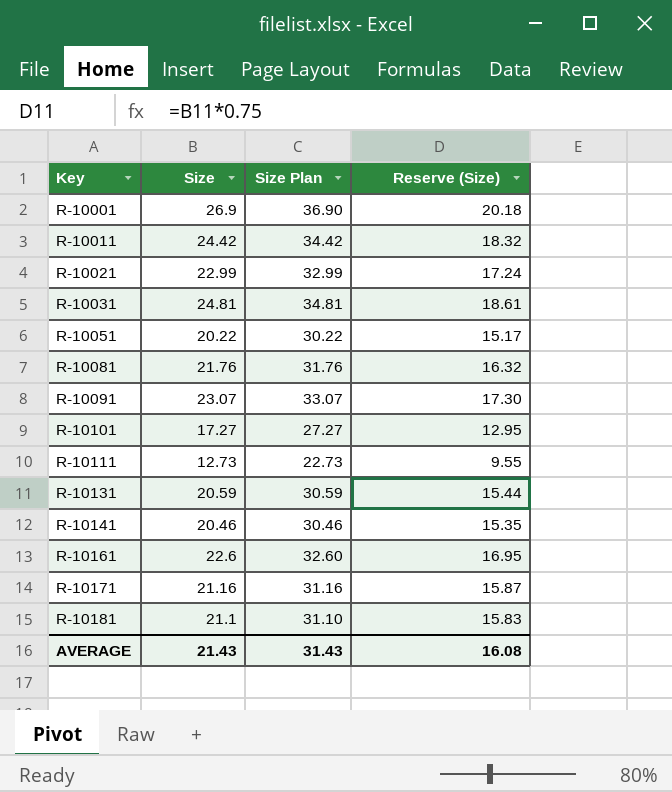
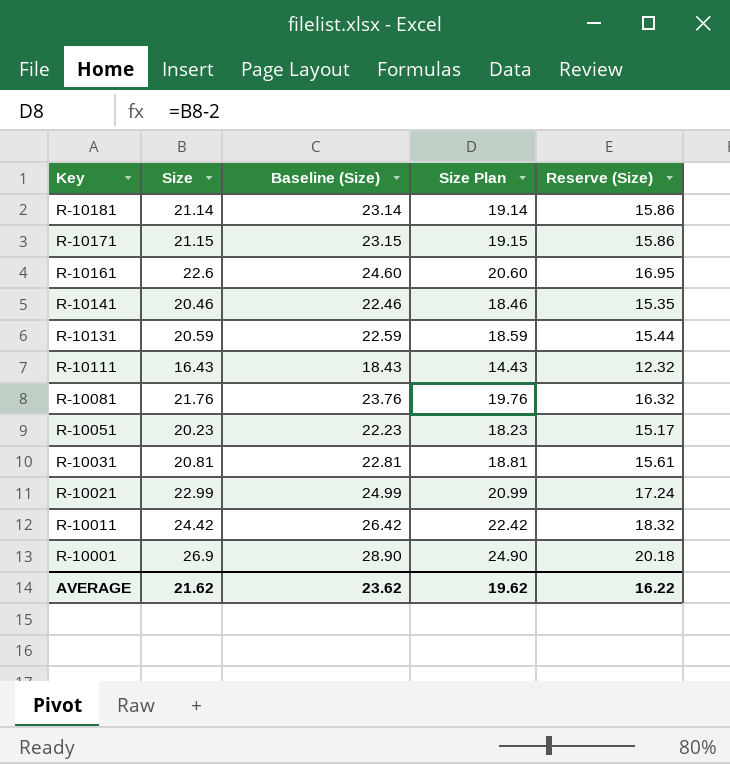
row order: Key ascending -> Key descending
column Baseline (Size) | formula: none -> [Size] + 2
column Size Plan | formula: [Size] + 10 -> [Size] - 2
row R-10091: 23.07 | 33.07 | 17.30 -> none
row R-10101: 17.27 | 27.27 | 12.95 -> none
R-10181 | Size: 21.1 -> 21.14
R-10181 | Reserve (Size): 15.83 -> 15.86
R-10171 | Size: 21.16 -> 21.15
R-10171 | Reserve (Size): 15.87 -> 15.86
R-10111 | Size: 12.73 -> 16.43
R-10111 | Reserve (Size): 9.55 -> 12.32
R-10051 | Size: 20.22 -> 20.23
R-10031 | Size: 24.81 -> 20.81
R-10031 | Reserve (Size): 18.61 -> 15.61
AVERAGE | Size: 21.43 -> 21.62
AVERAGE | Size Plan: 31.43 -> 19.62
AVERAGE | Reserve (Size): 16.08 -> 16.22

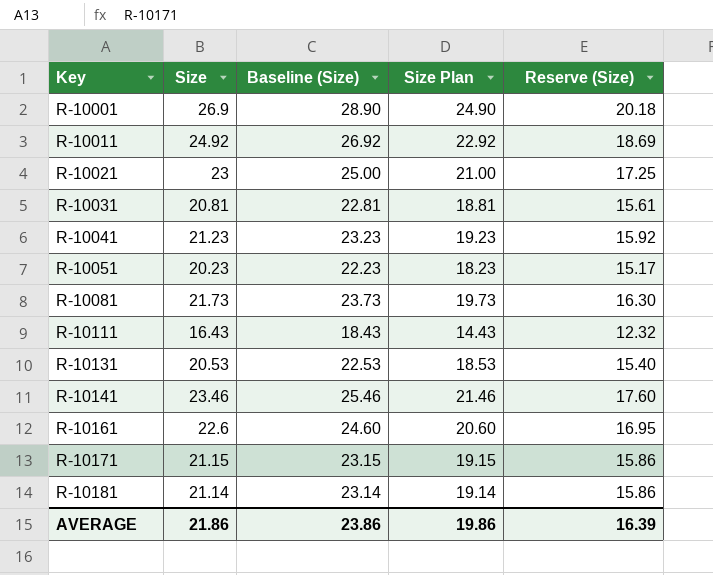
row order: Key descending -> Key ascending
R-10011 | Size: 24.42 -> 24.92
R-10011 | Baseline (Size): 26.42 -> 26.92
R-10011 | Size Plan: 22.42 -> 22.92
R-10011 | Reserve (Size): 18.32 -> 18.69
R-10021 | Size: 22.99 -> 23
R-10021 | Baseline (Size): 24.99 -> 25.00
R-10021 | Size Plan: 20.99 -> 21.00
R-10021 | Reserve (Size): 17.24 -> 17.25
row R-10041: none -> 21.23 | 23.23 | 19.23 | 15.92
R-10081 | Size: 21.76 -> 21.73
R-10081 | Baseline (Size): 23.76 -> 23.73
R-10081 | Size Plan: 19.76 -> 19.73
R-10081 | Reserve (Size): 16.32 -> 16.30
R-10131 | Size: 20.59 -> 20.53
R-10131 | Baseline (Size): 22.59 -> 22.53
R-10131 | Size Plan: 18.59 -> 18.53
R-10131 | Reserve (Size): 15.44 -> 15.40
R-10141 | Size: 20.46 -> 23.46
R-10141 | Baseline (Size): 22.46 -> 25.46
R-10141 | Size Plan: 18.46 -> 21.46
R-10141 | Reserve (Size): 15.35 -> 17.60
AVERAGE | Size: 21.62 -> 21.86
AVERAGE | Baseline (Size): 23.62 -> 23.86
AVERAGE | Size Plan: 19.62 -> 19.86
AVERAGE | Reserve (Size): 16.22 -> 16.39

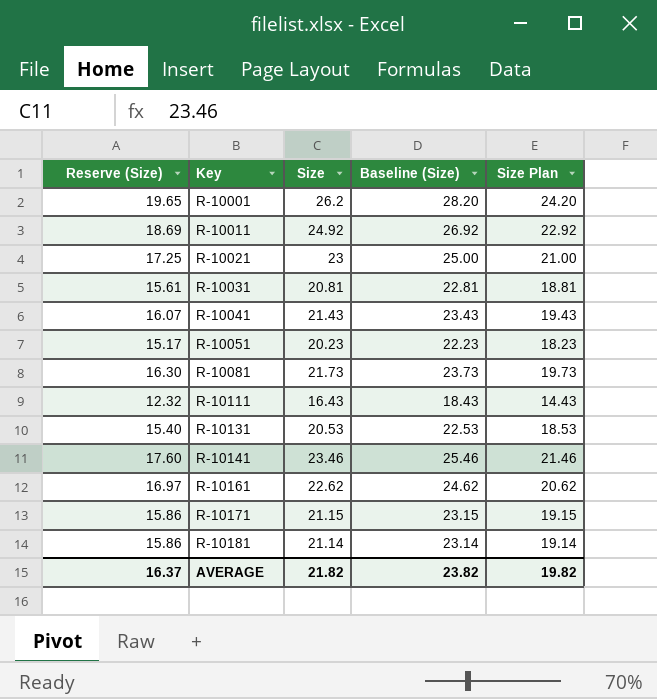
column Reserve (Size) | position: 5 -> 1
R-10001 | Reserve (Size): 20.18 -> 19.65
R-10001 | Size: 26.9 -> 26.2
R-10001 | Baseline (Size): 28.90 -> 28.20
R-10001 | Size Plan: 24.90 -> 24.20
R-10041 | Reserve (Size): 15.92 -> 16.07
R-10041 | Size: 21.23 -> 21.43
R-10041 | Baseline (Size): 23.23 -> 23.43
R-10041 | Size Plan: 19.23 -> 19.43
R-10161 | Reserve (Size): 16.95 -> 16.97
R-10161 | Size: 22.6 -> 22.62
R-10161 | Baseline (Size): 24.60 -> 24.62
R-10161 | Size Plan: 20.60 -> 20.62
AVERAGE | Reserve (Size): 16.39 -> 16.37
AVERAGE | Size: 21.86 -> 21.82
AVERAGE | Baseline (Size): 23.86 -> 23.82
AVERAGE | Size Plan: 19.86 -> 19.82

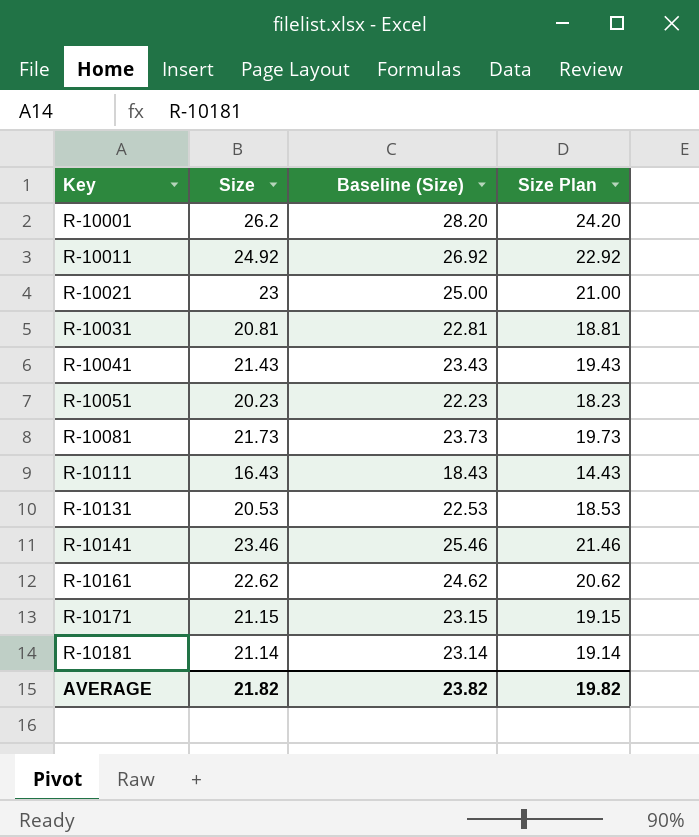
column Reserve (Size) | formula: [Size] * 0.75 -> none

